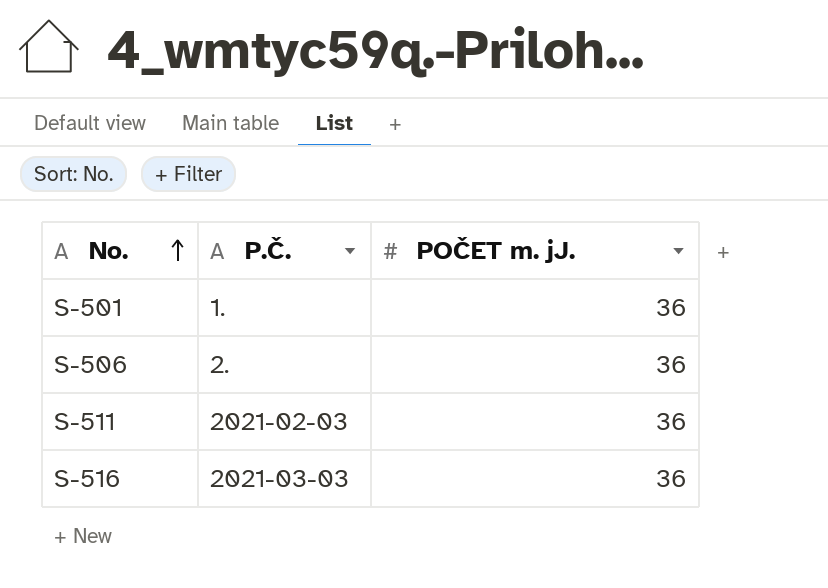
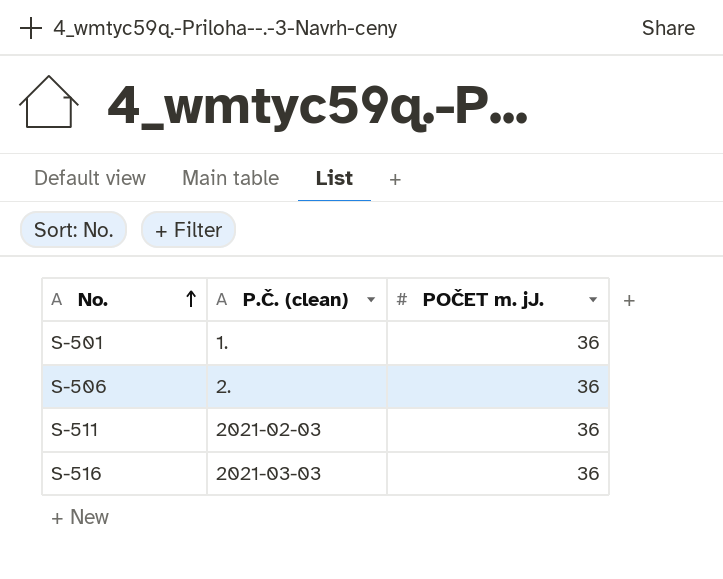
column name: P.Č. -> P.Č. (clean)

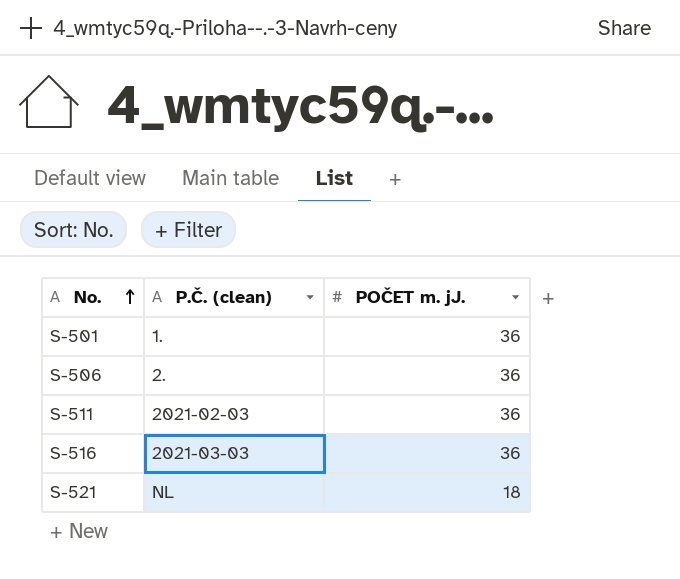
row S-521: none -> NL | 18

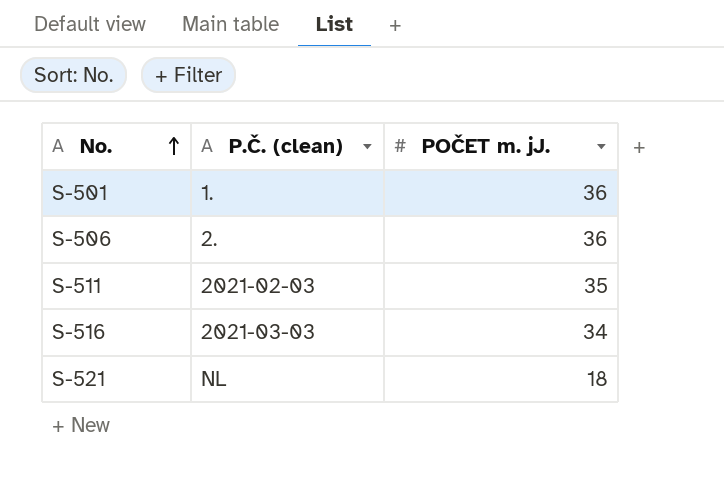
S-511 | POČET m. jJ.: 36 -> 35
S-516 | POČET m. jJ.: 36 -> 34

